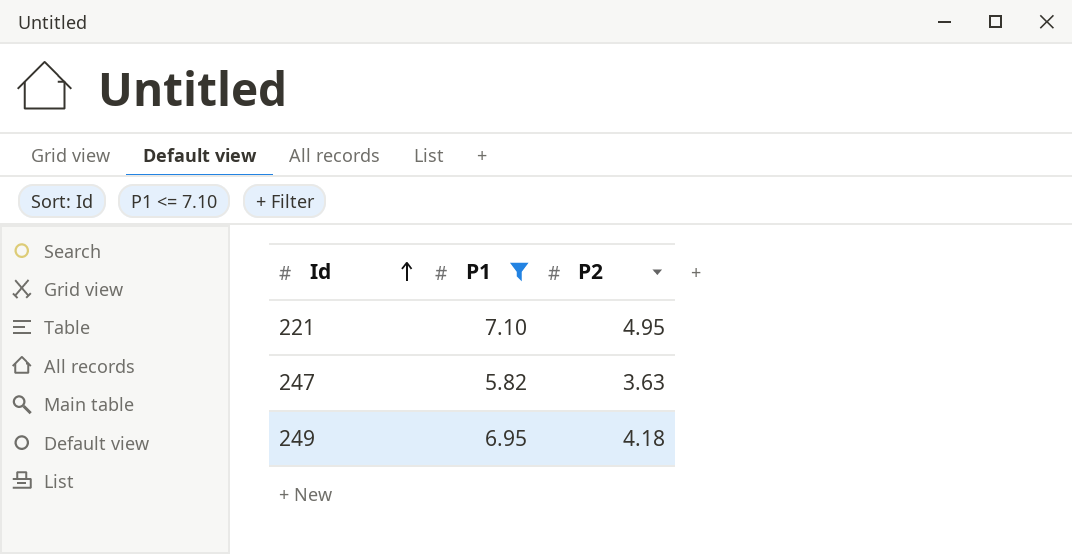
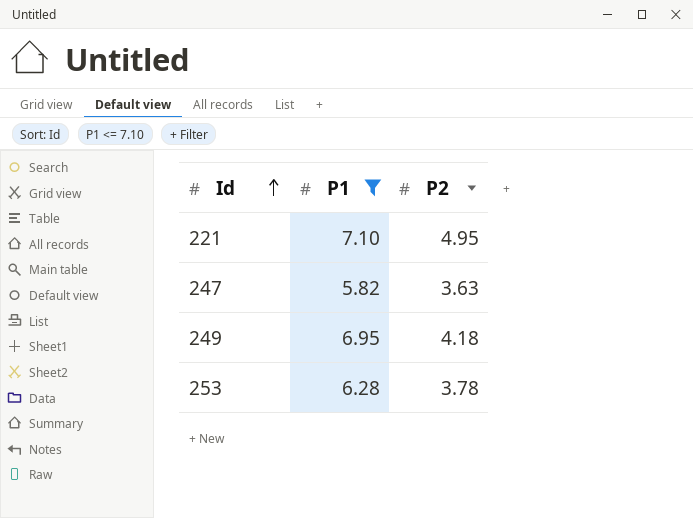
row 253: none -> 6.28 | 3.78

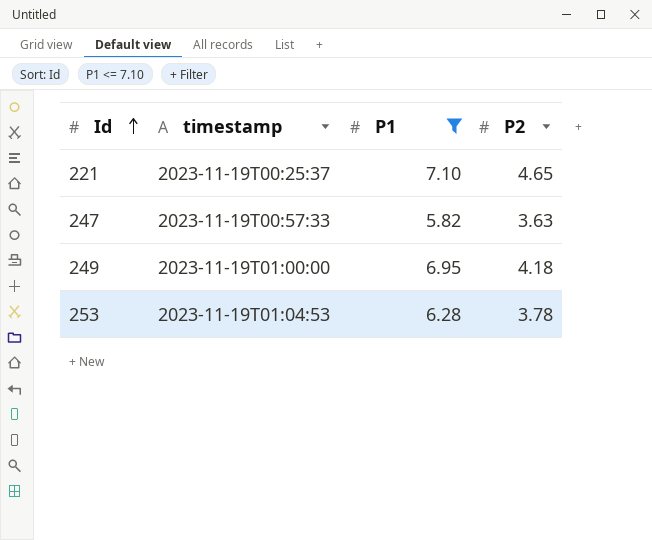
column timestamp | position: none -> 2
221 | P2: 4.95 -> 4.65

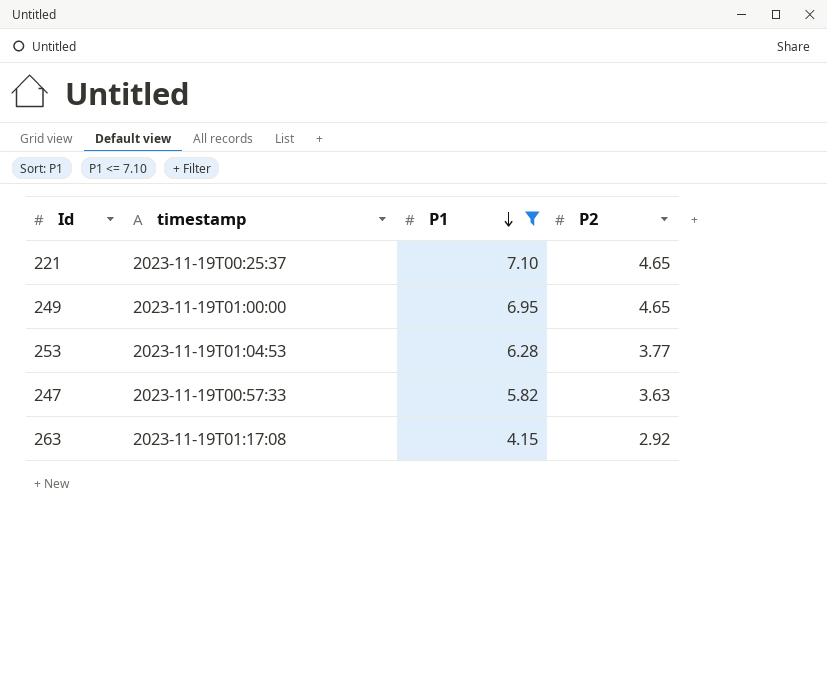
row order: Id ascending -> P1 descending
249 | P2: 4.18 -> 4.65
253 | P2: 3.78 -> 3.77
row 263: none -> 2023-11-19T01:17:08 | 4.15 | 2.92

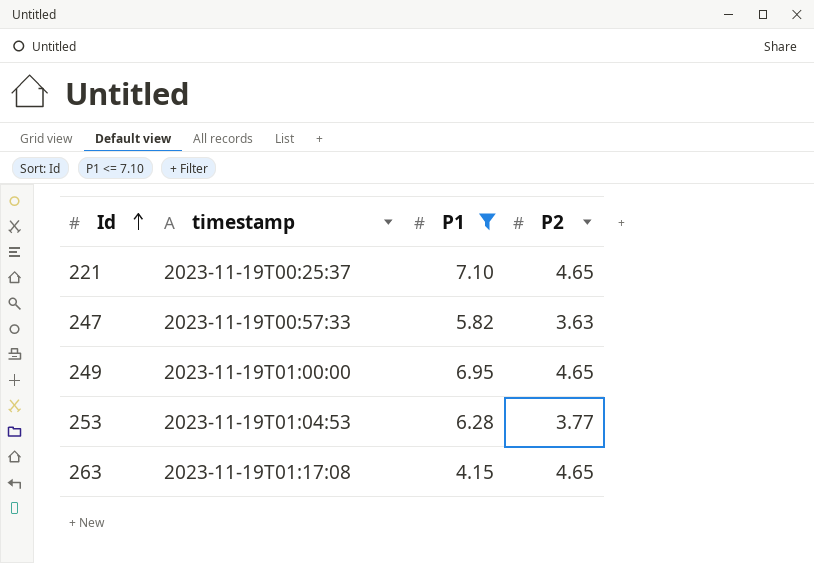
row order: P1 descending -> Id ascending
263 | P2: 2.92 -> 4.65

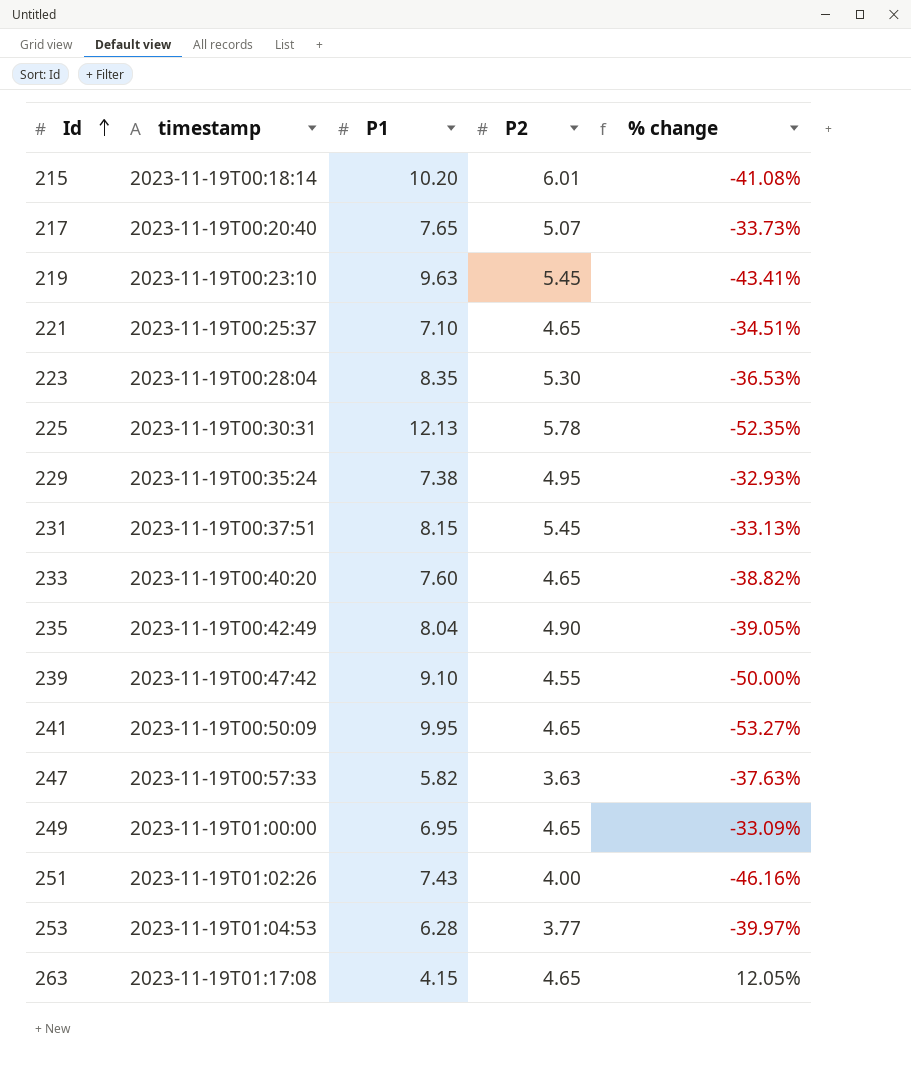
filter: P1 <= 7.10 -> none
column % change | formula: none -> ([P2] - [P1]) / [P1]

